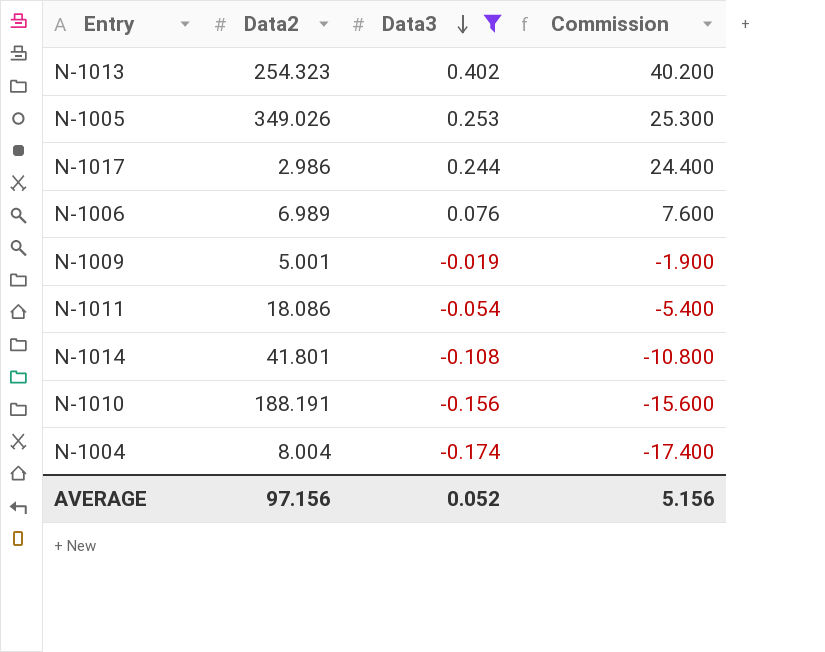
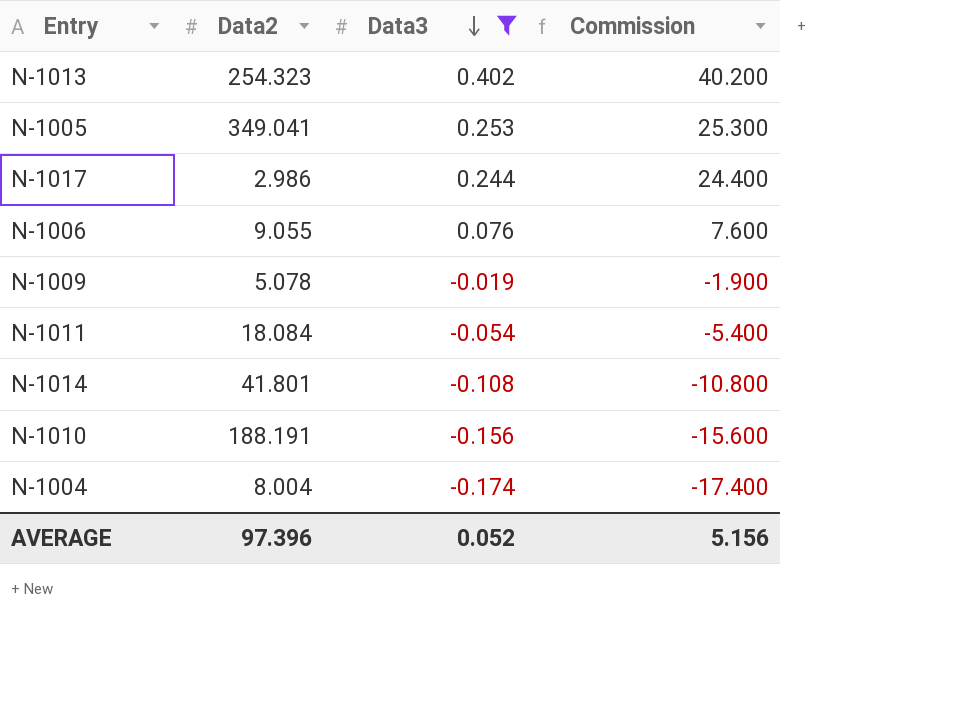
N-1005 | Data2: 349.026 -> 349.041
N-1006 | Data2: 6.989 -> 9.055
N-1009 | Data2: 5.001 -> 5.078
N-1011 | Data2: 18.086 -> 18.084
AVERAGE | Data2: 97.156 -> 97.396

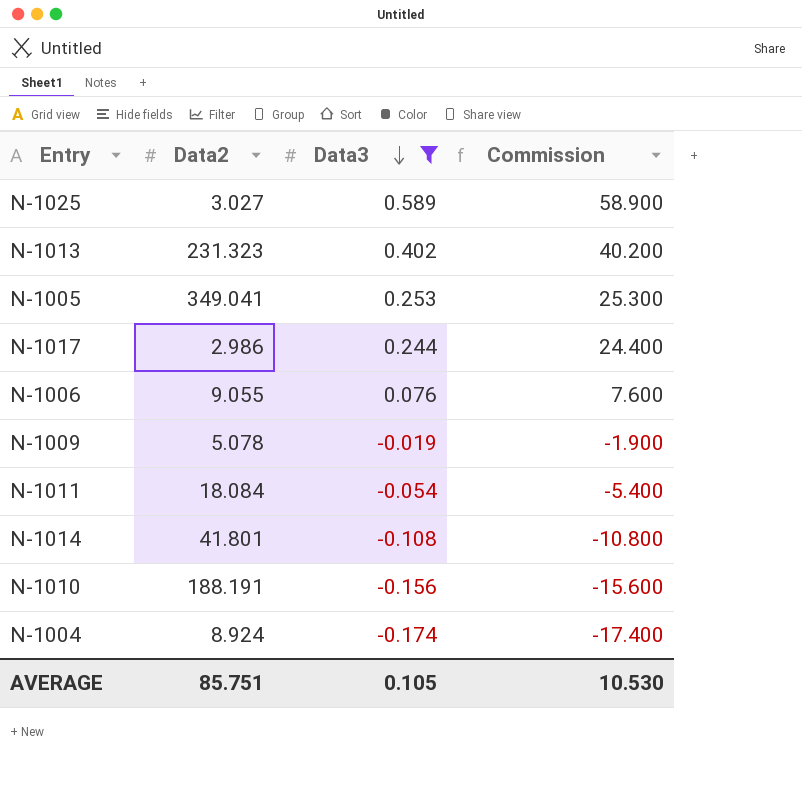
row N-1025: none -> 3.027 | 0.589 | 58.900
N-1013 | Data2: 254.323 -> 231.323
N-1004 | Data2: 8.004 -> 8.924
AVERAGE | Data2: 97.396 -> 85.751
AVERAGE | Data3: 0.052 -> 0.105
AVERAGE | Commission: 5.156 -> 10.530

